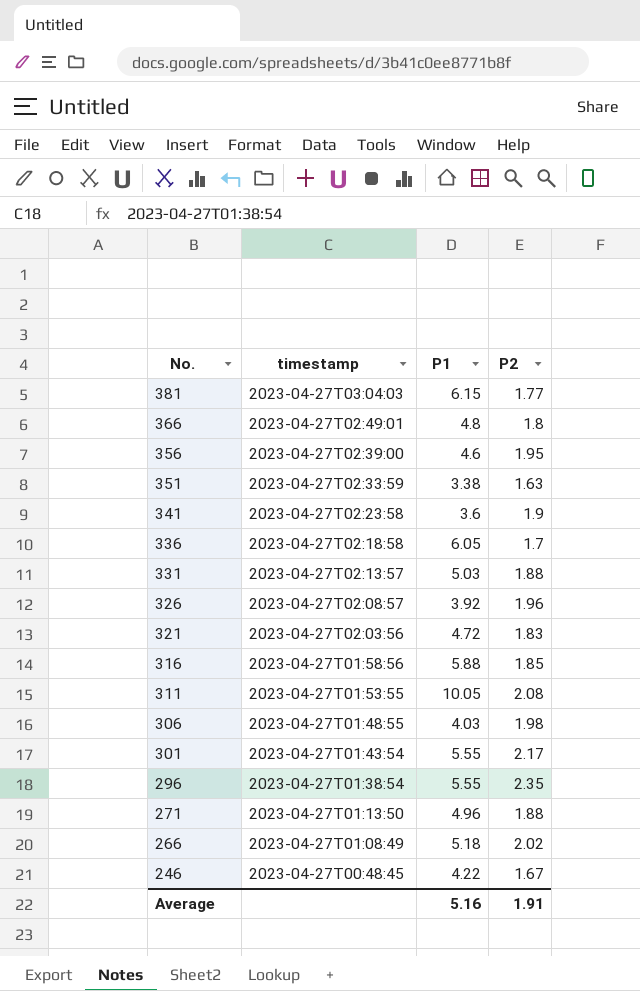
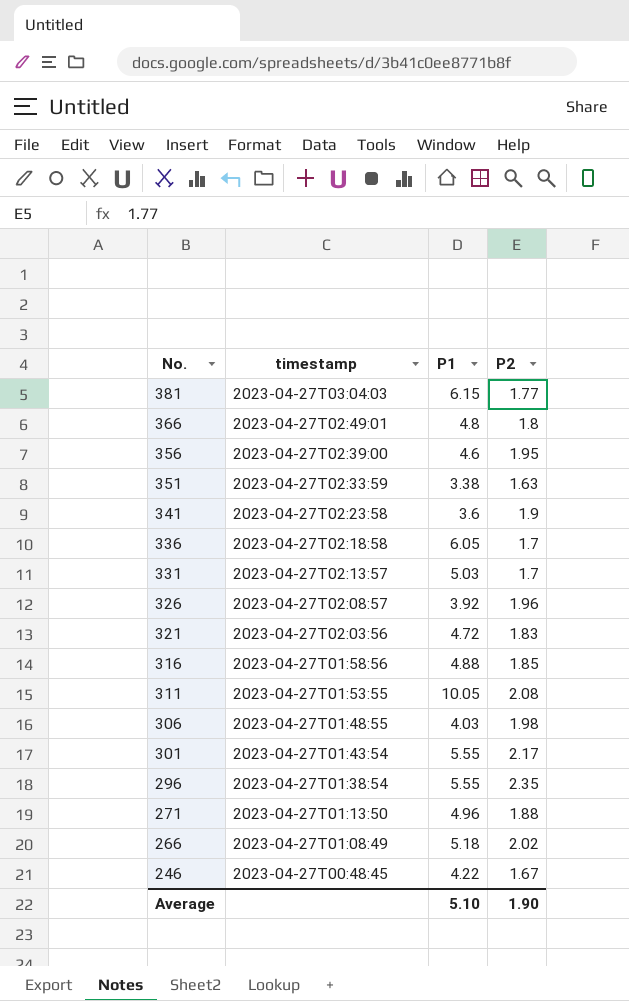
331 | P2: 1.88 -> 1.7
316 | P1: 5.88 -> 4.88
Average | P1: 5.16 -> 5.10
Average | P2: 1.91 -> 1.90

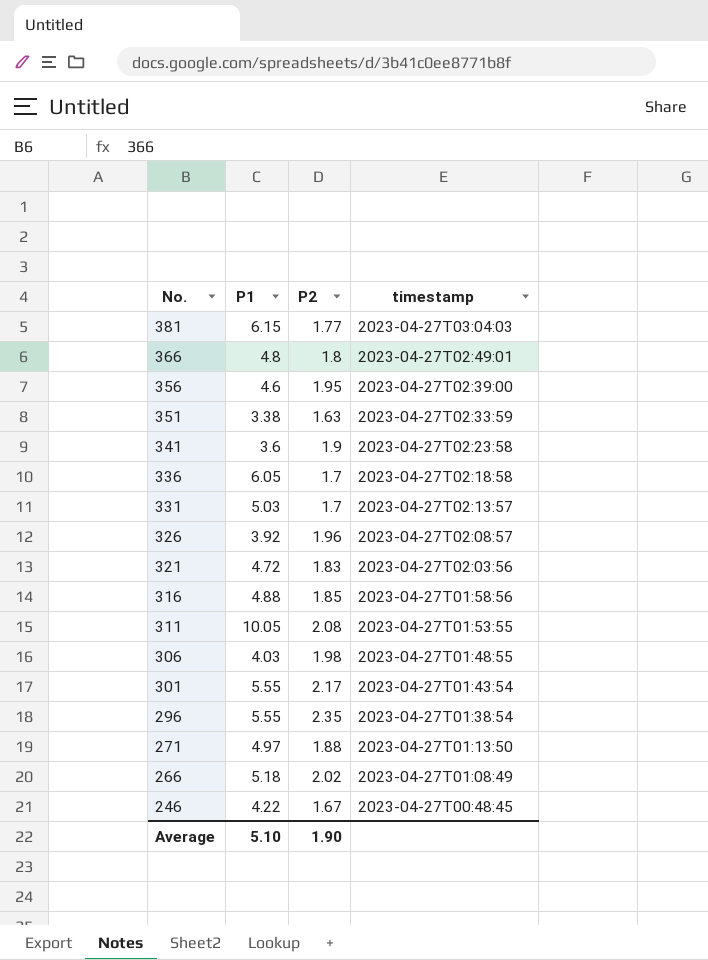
column timestamp | position: 2 -> 4
271 | P1: 4.96 -> 4.97

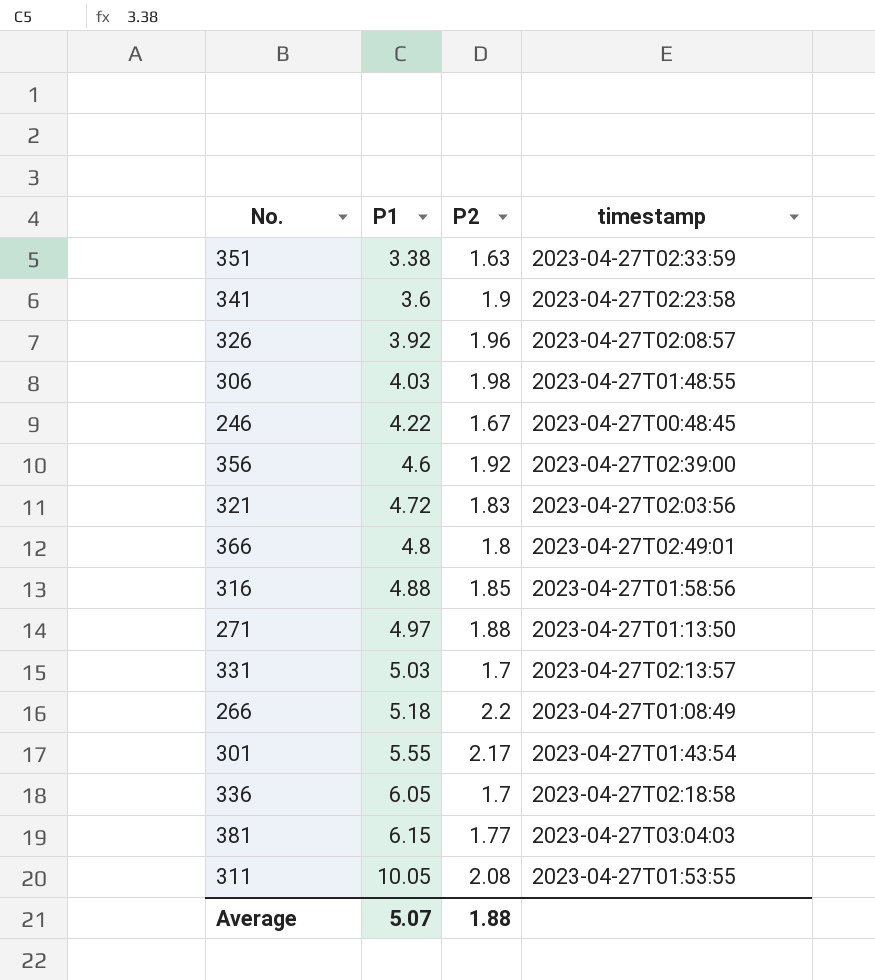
row order: No. descending -> P1 ascending
row 296: 5.55 | 2.35 | 2023-04-27T01:38:54 -> none
356 | P2: 1.95 -> 1.92
266 | P2: 2.02 -> 2.2
Average | P1: 5.10 -> 5.07
Average | P2: 1.90 -> 1.88

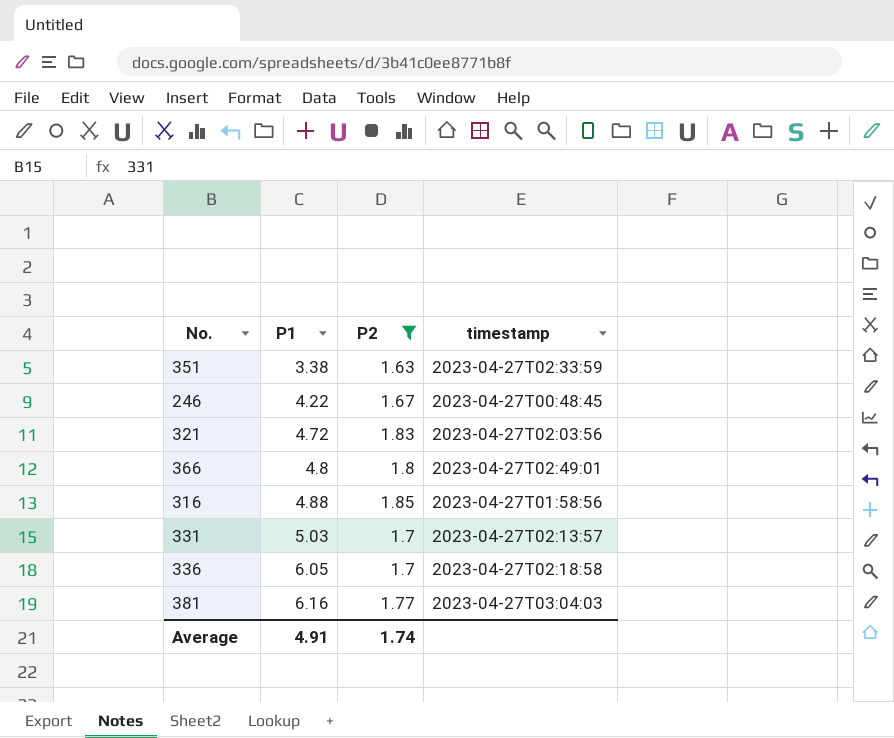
filter: none -> P2 <= 1.85
381 | P1: 6.15 -> 6.16
Average | P1: 5.07 -> 4.91
Average | P2: 1.88 -> 1.74

